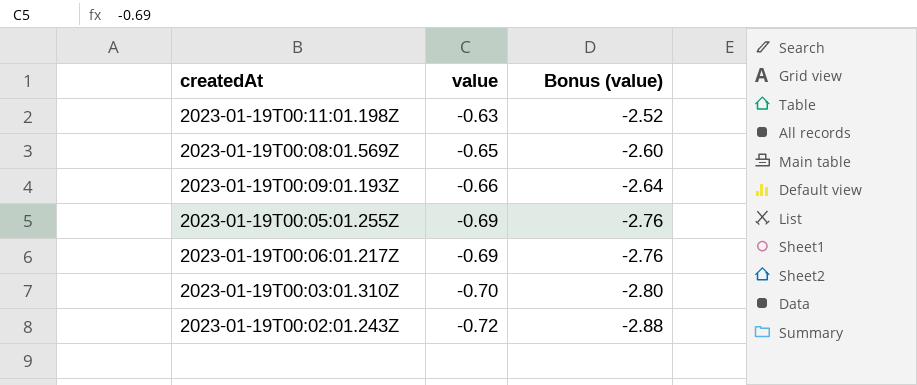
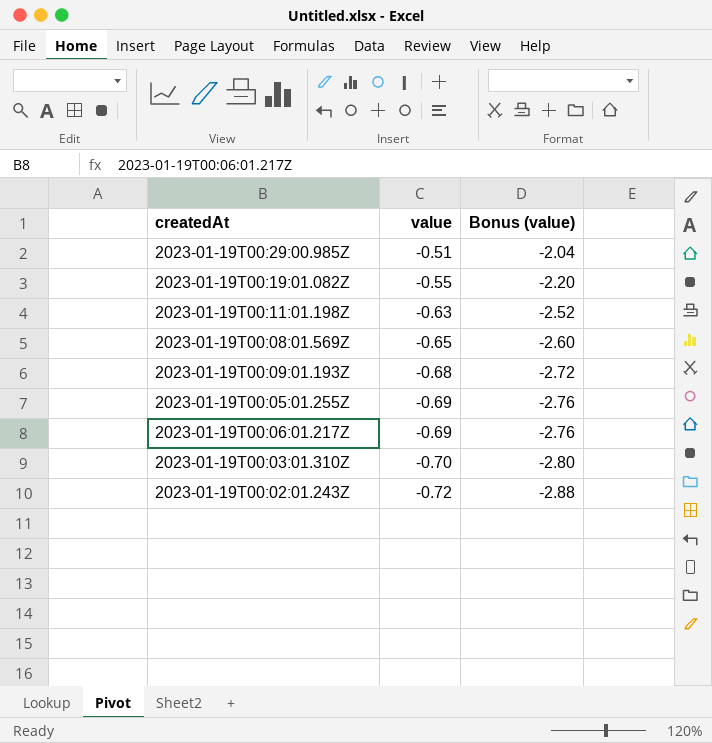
row 2023-01-19T00:29:00.985Z: none -> -0.51 | -2.04
row 2023-01-19T00:19:01.082Z: none -> -0.55 | -2.20
2023-01-19T00:09:01.193Z | value: -0.66 -> -0.68
2023-01-19T00:09:01.193Z | Bonus (value): -2.64 -> -2.72

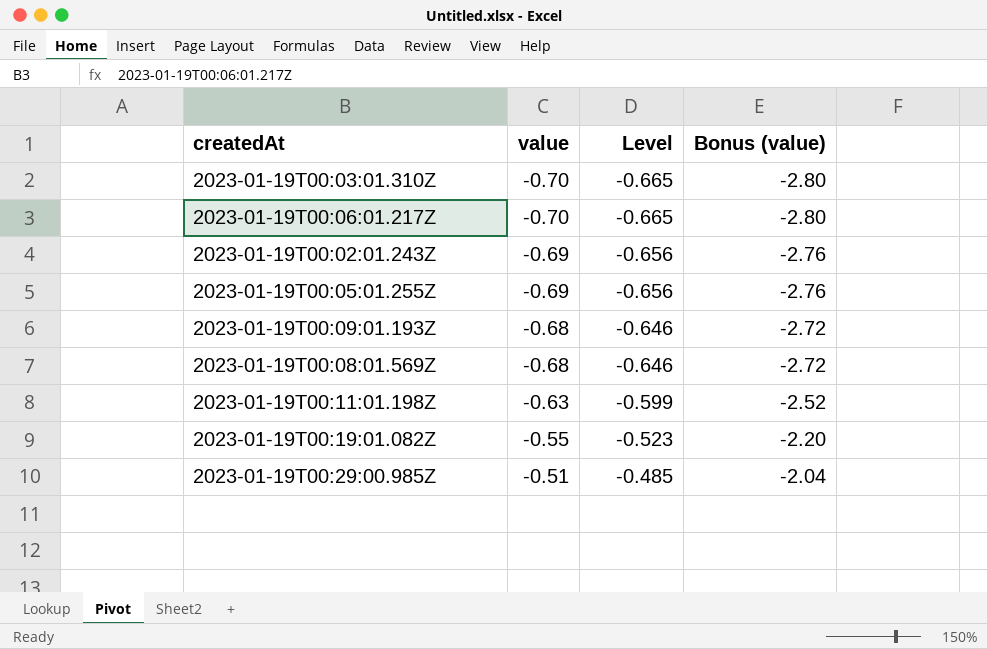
row order: value descending -> value ascending
column Level | formula: none -> [value] * 0.95
2023-01-19T00:06:01.217Z | value: -0.69 -> -0.70
2023-01-19T00:06:01.217Z | Bonus (value): -2.76 -> -2.80
2023-01-19T00:02:01.243Z | value: -0.72 -> -0.69
2023-01-19T00:02:01.243Z | Bonus (value): -2.88 -> -2.76
2023-01-19T00:08:01.569Z | value: -0.65 -> -0.68
2023-01-19T00:08:01.569Z | Bonus (value): -2.60 -> -2.72

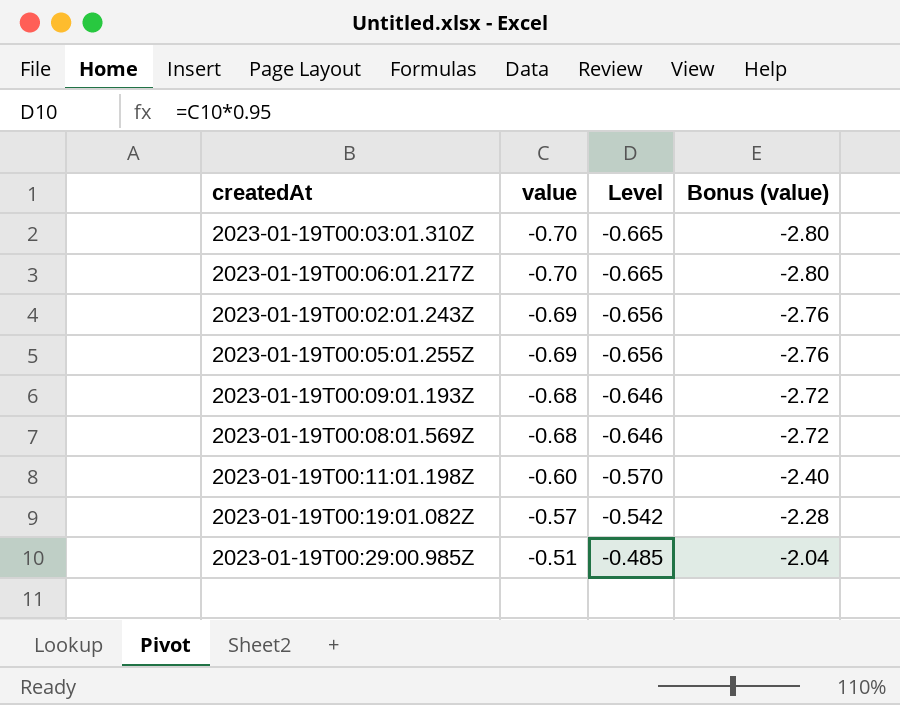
2023-01-19T00:11:01.198Z | value: -0.63 -> -0.60
2023-01-19T00:11:01.198Z | Level: -0.599 -> -0.570
2023-01-19T00:11:01.198Z | Bonus (value): -2.52 -> -2.40
2023-01-19T00:19:01.082Z | value: -0.55 -> -0.57
2023-01-19T00:19:01.082Z | Level: -0.523 -> -0.542
2023-01-19T00:19:01.082Z | Bonus (value): -2.20 -> -2.28

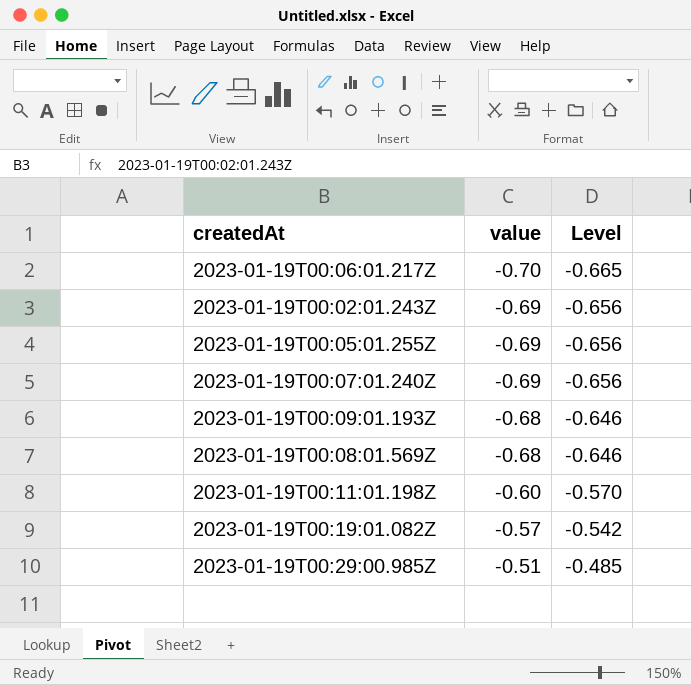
column Bonus (value) | formula: [value] * 4 -> none
row 2023-01-19T00:03:01.310Z: -0.70 | -0.665 | -2.80 -> none
row 2023-01-19T00:07:01.240Z: none -> -0.69 | -0.656

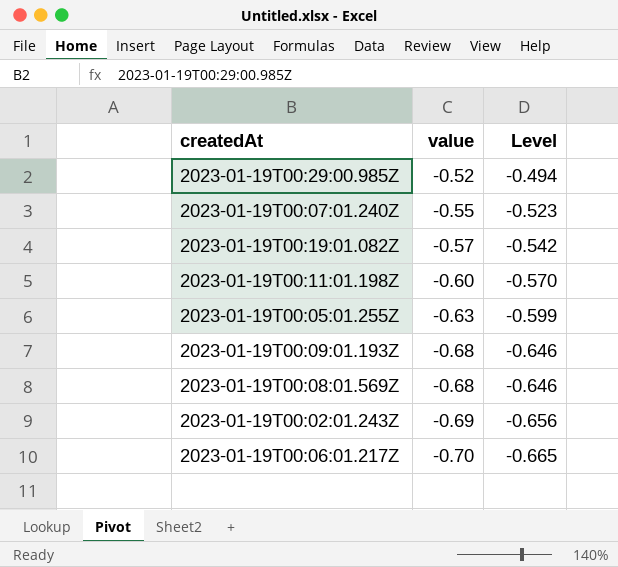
row order: value ascending -> value descending
2023-01-19T00:29:00.985Z | value: -0.51 -> -0.52
2023-01-19T00:29:00.985Z | Level: -0.485 -> -0.494
2023-01-19T00:07:01.240Z | value: -0.69 -> -0.55
2023-01-19T00:07:01.240Z | Level: -0.656 -> -0.523
2023-01-19T00:05:01.255Z | value: -0.69 -> -0.63
2023-01-19T00:05:01.255Z | Level: -0.656 -> -0.599

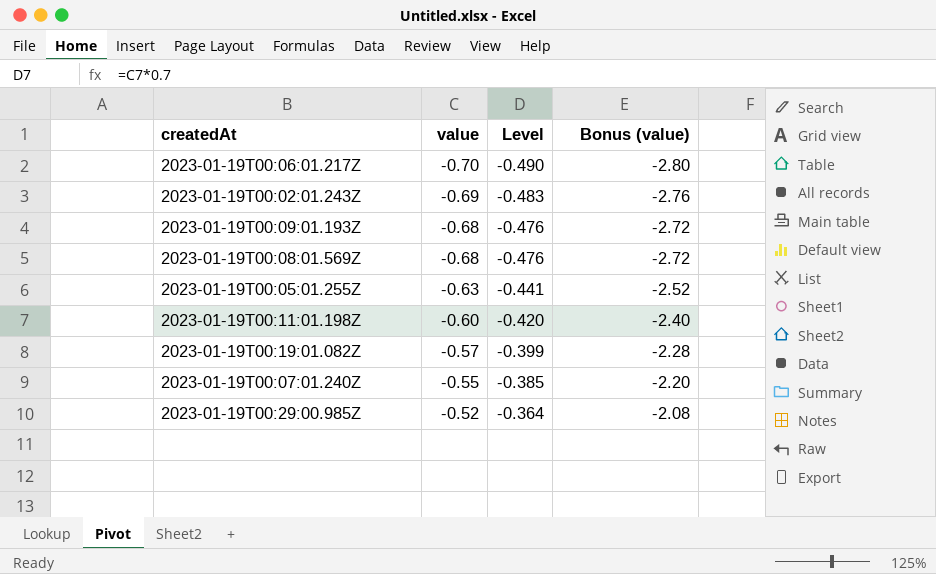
row order: value descending -> value ascending
column Level | formula: [value] * 0.95 -> [value] * 0.7
column Bonus (value) | formula: none -> [value] * 4

